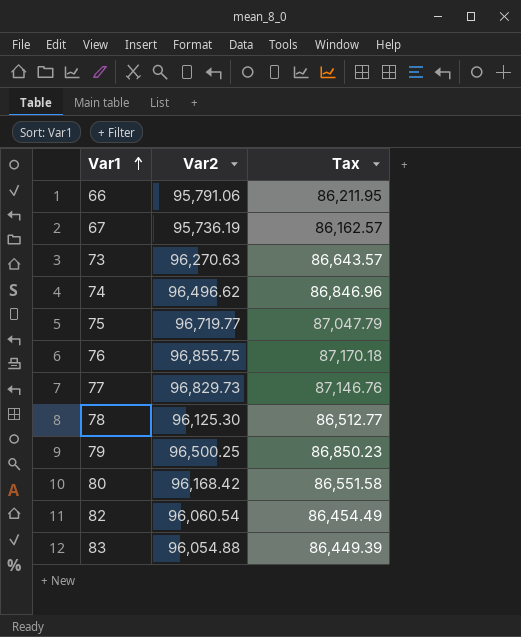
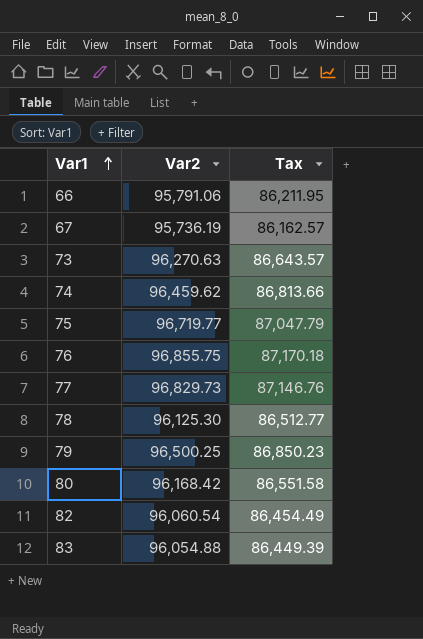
74 | Var2: 96,496.62 -> 96,459.62
74 | Tax: 86,846.96 -> 86,813.66

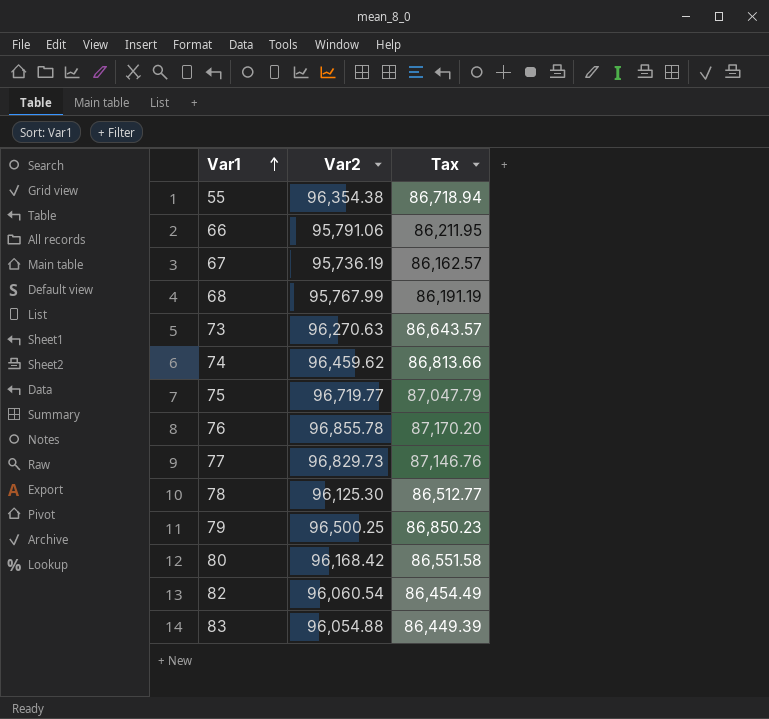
row 55: none -> 96,354.38 | 86,718.94
row 68: none -> 95,767.99 | 86,191.19
76 | Var2: 96,855.75 -> 96,855.78
76 | Tax: 87,170.18 -> 87,170.20

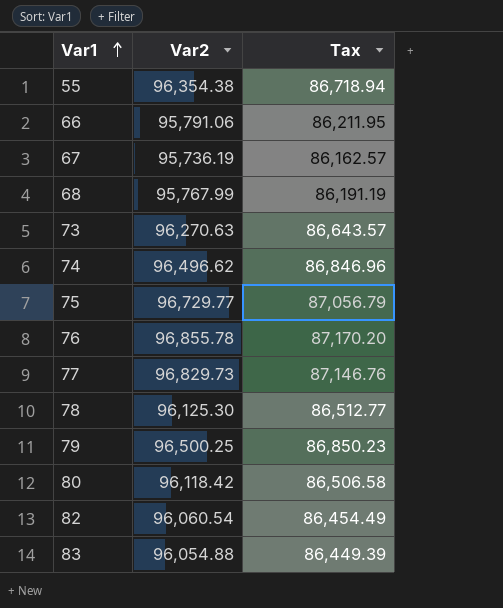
74 | Var2: 96,459.62 -> 96,496.62
74 | Tax: 86,813.66 -> 86,846.96
75 | Var2: 96,719.77 -> 96,729.77
75 | Tax: 87,047.79 -> 87,056.79
80 | Var2: 96,168.42 -> 96,118.42
80 | Tax: 86,551.58 -> 86,506.58

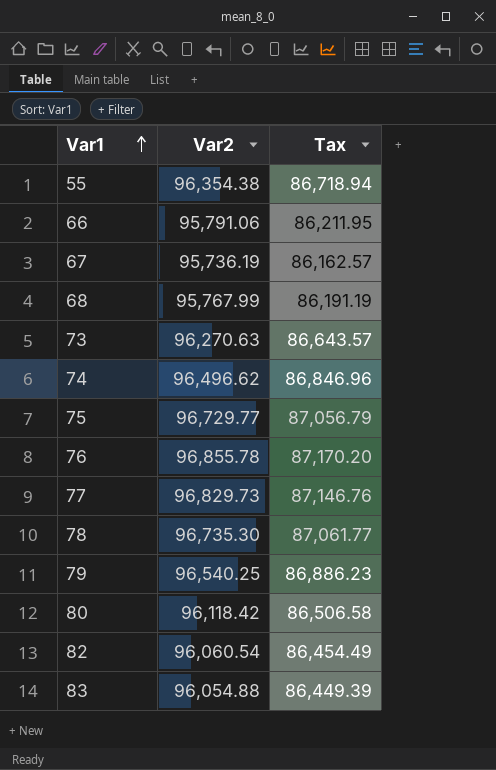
78 | Var2: 96,125.30 -> 96,735.30
78 | Tax: 86,512.77 -> 87,061.77
79 | Var2: 96,500.25 -> 96,540.25
79 | Tax: 86,850.23 -> 86,886.23

